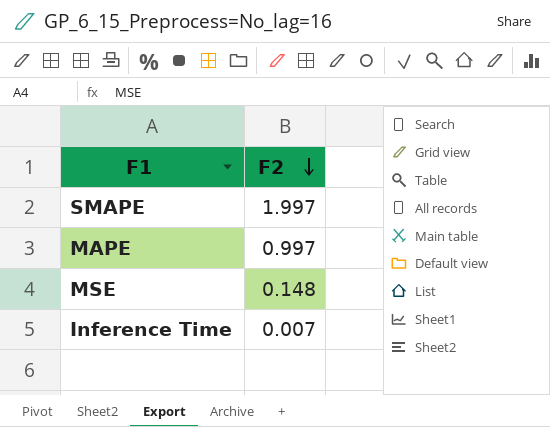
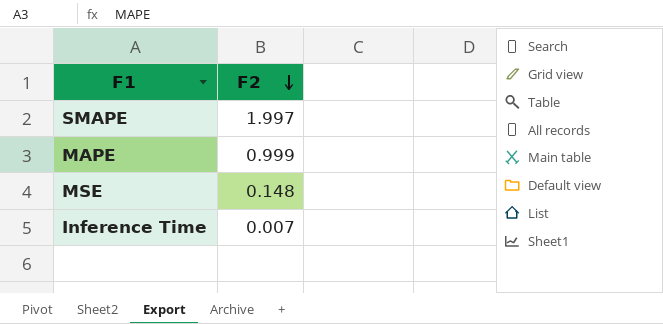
MAPE | F2: 0.997 -> 0.999

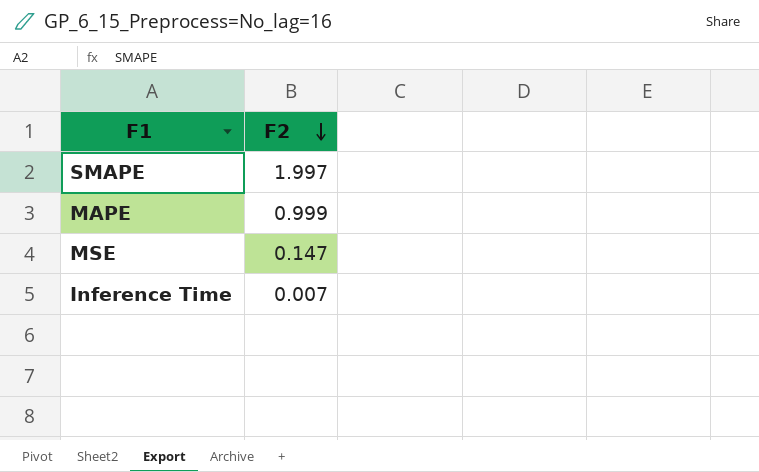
MSE | F2: 0.148 -> 0.147

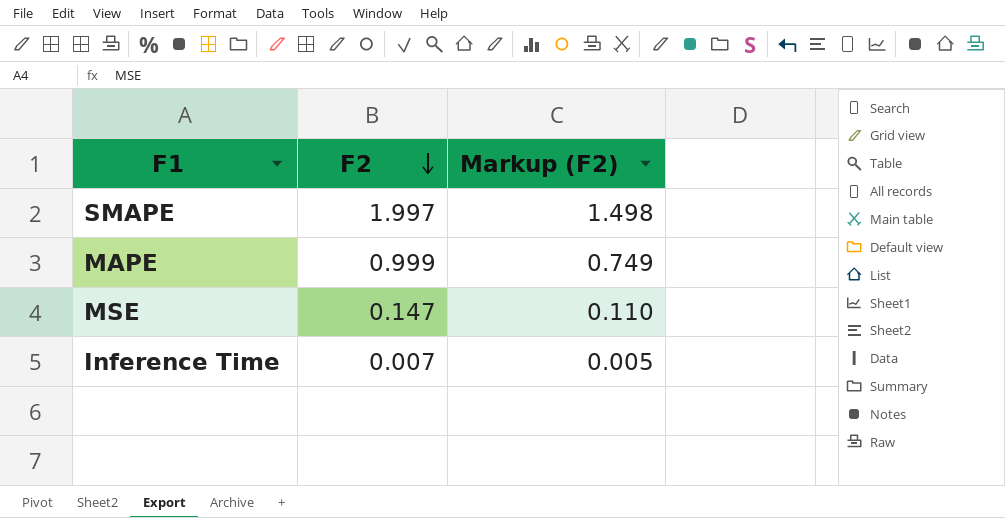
column Markup (F2) | formula: none -> [F2] * 0.75

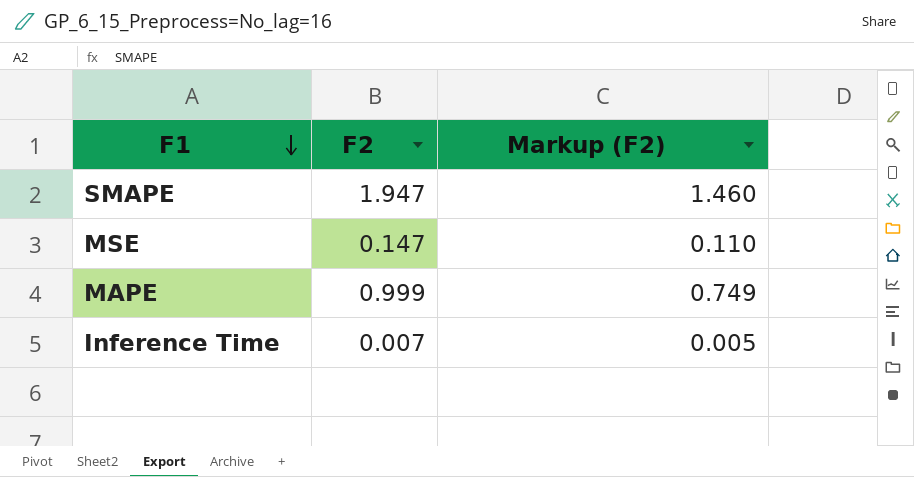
row order: F2 descending -> F1 descending
SMAPE | F2: 1.997 -> 1.947
SMAPE | Markup (F2): 1.498 -> 1.460

